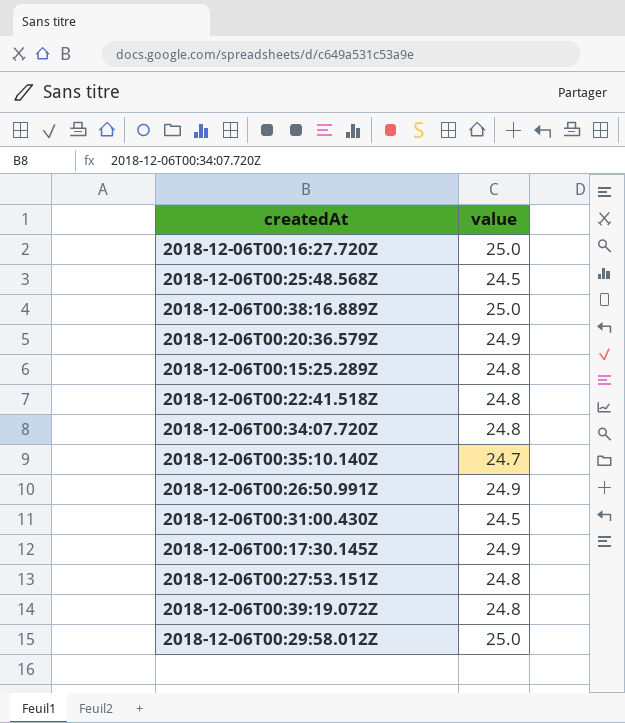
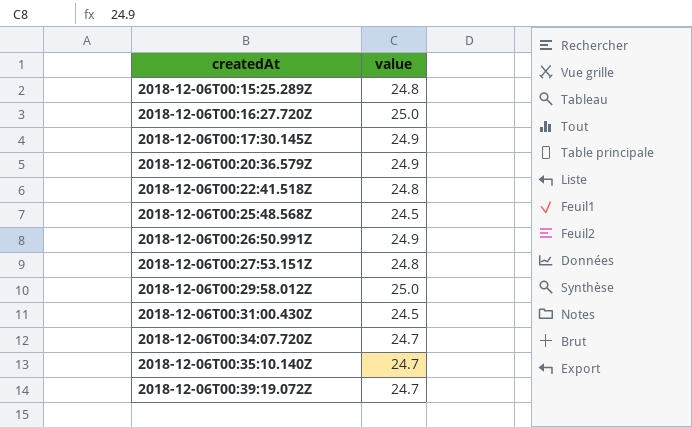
row order: none -> createdAt ascending
row 2018-12-06T00:38:16.889Z: 25.0 -> none
2018-12-06T00:34:07.720Z | value: 24.8 -> 24.7
2018-12-06T00:39:19.072Z | value: 24.8 -> 24.7

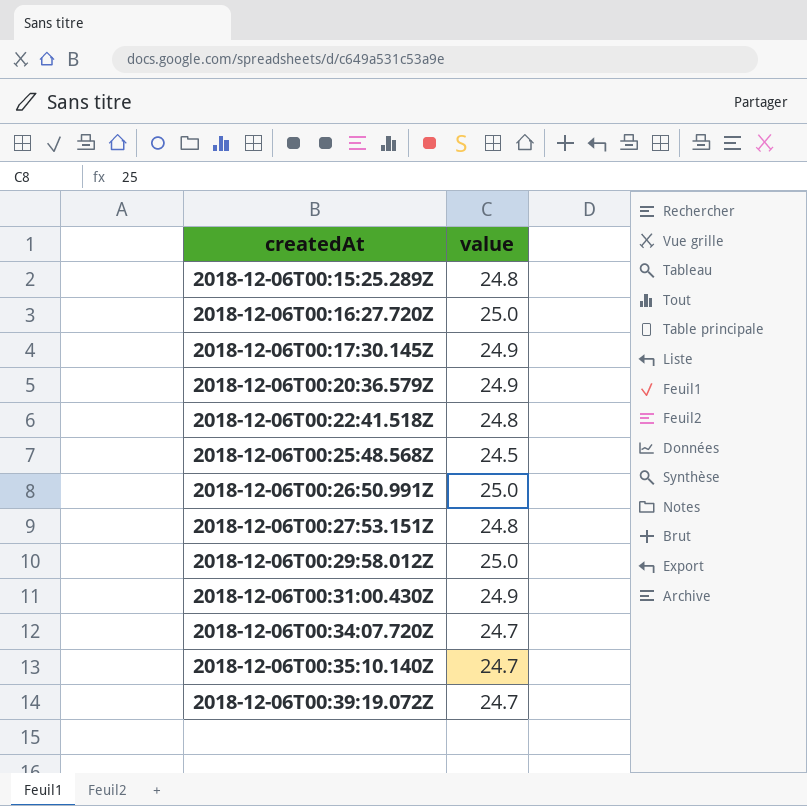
2018-12-06T00:26:50.991Z | value: 24.9 -> 25.0
2018-12-06T00:31:00.430Z | value: 24.5 -> 24.9

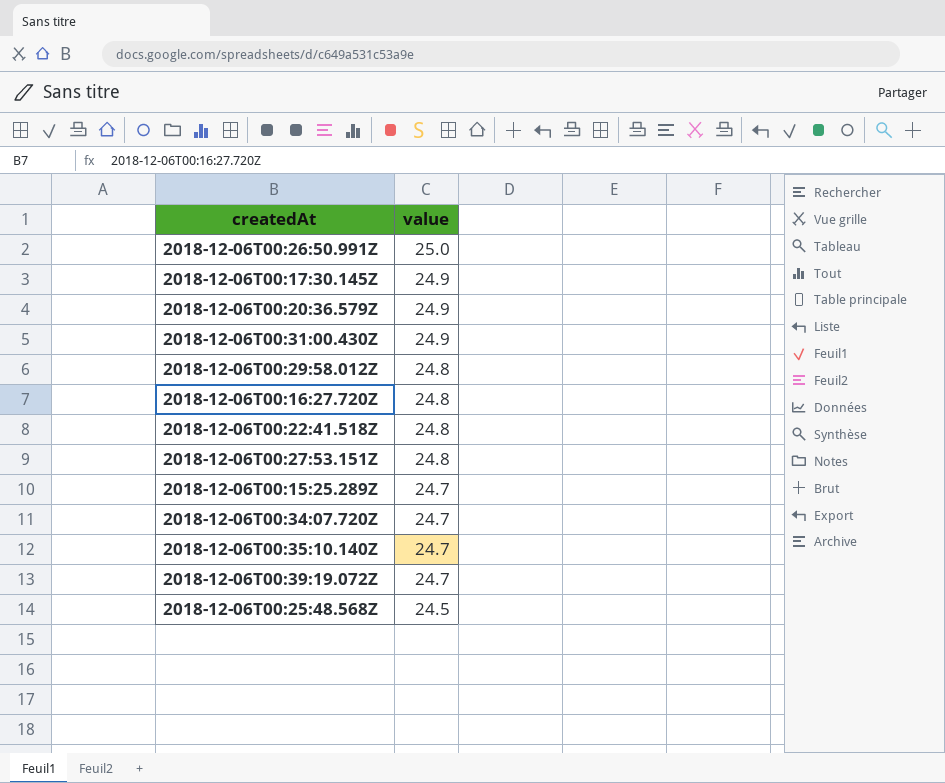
row order: createdAt ascending -> value descending
2018-12-06T00:29:58.012Z | value: 25.0 -> 24.8
2018-12-06T00:16:27.720Z | value: 25.0 -> 24.8
2018-12-06T00:15:25.289Z | value: 24.8 -> 24.7

